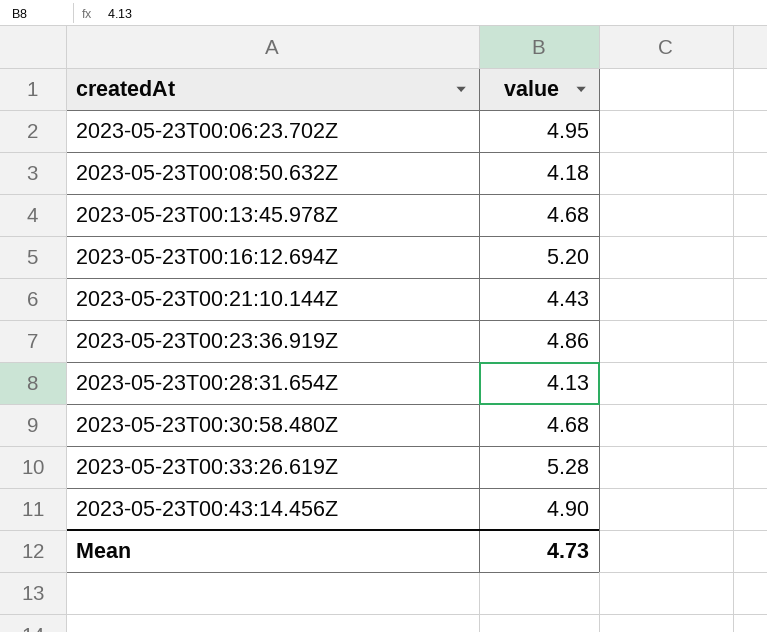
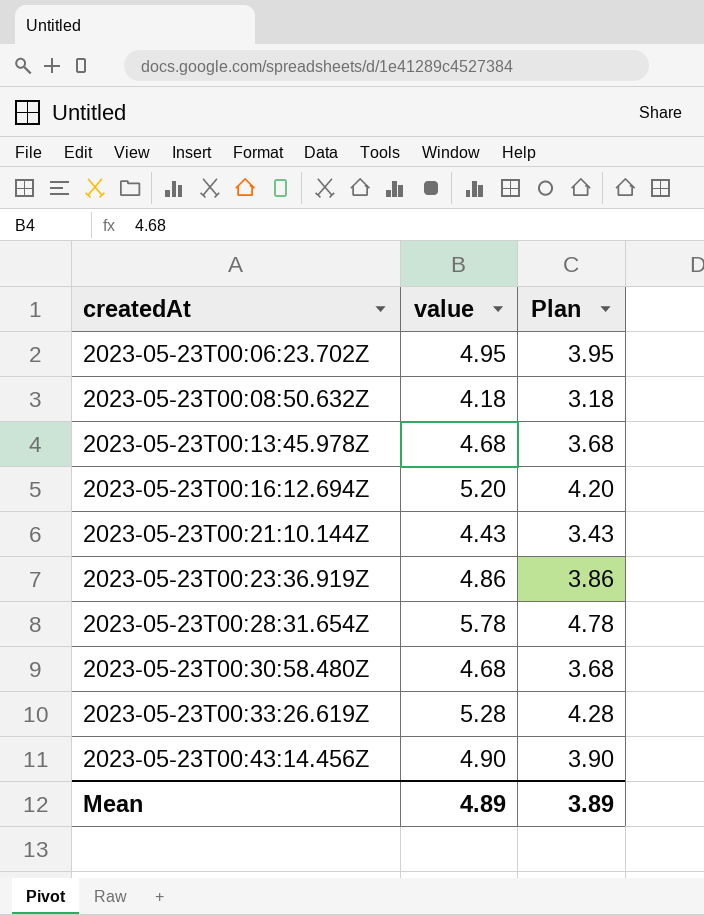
column Plan | formula: none -> [value] - 1
2023-05-23T00:28:31.654Z | value: 4.13 -> 5.78
Mean | value: 4.73 -> 4.89

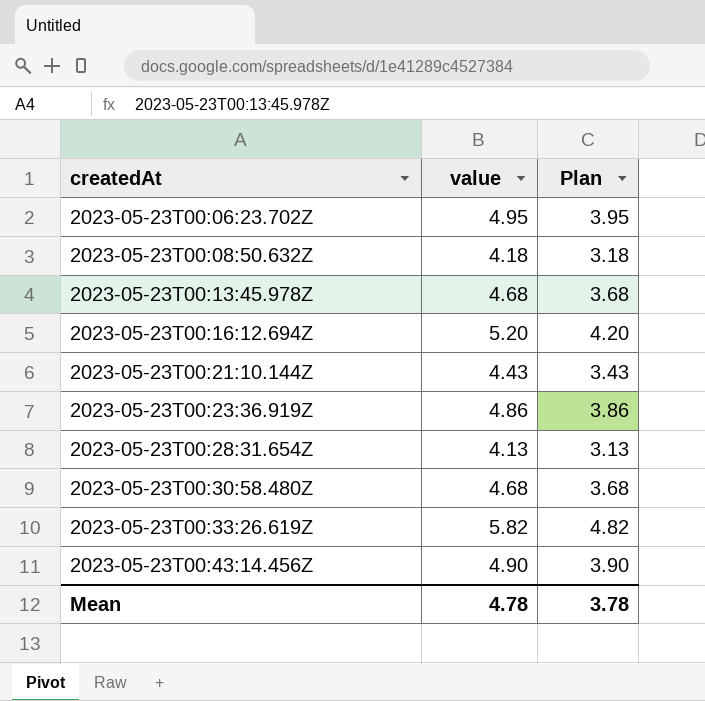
2023-05-23T00:28:31.654Z | value: 5.78 -> 4.13
2023-05-23T00:28:31.654Z | Plan: 4.78 -> 3.13
2023-05-23T00:33:26.619Z | value: 5.28 -> 5.82
2023-05-23T00:33:26.619Z | Plan: 4.28 -> 4.82
Mean | value: 4.89 -> 4.78
Mean | Plan: 3.89 -> 3.78

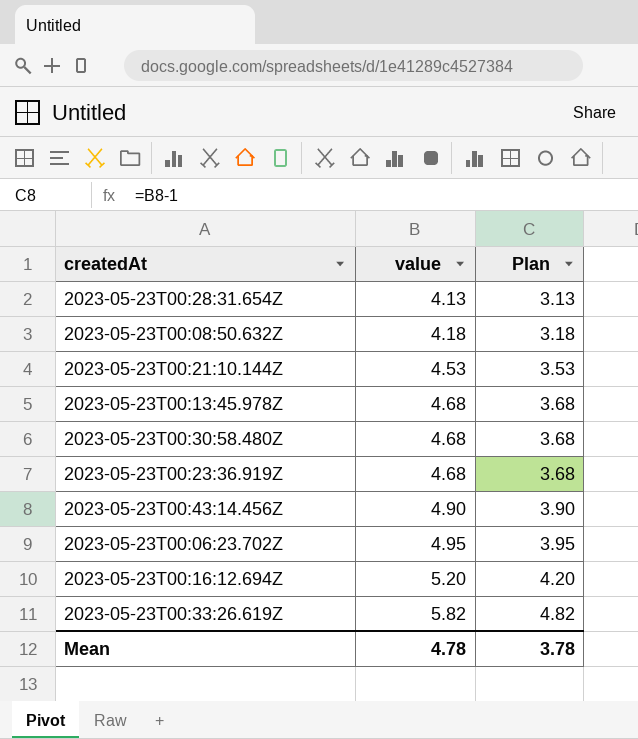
row order: createdAt ascending -> value ascending
2023-05-23T00:21:10.144Z | value: 4.43 -> 4.53
2023-05-23T00:21:10.144Z | Plan: 3.43 -> 3.53
2023-05-23T00:23:36.919Z | value: 4.86 -> 4.68
2023-05-23T00:23:36.919Z | Plan: 3.86 -> 3.68

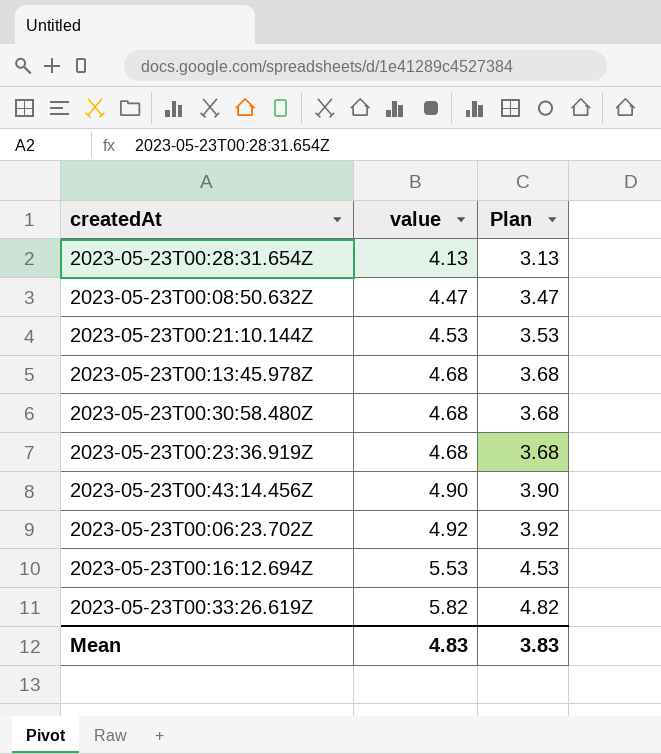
2023-05-23T00:08:50.632Z | value: 4.18 -> 4.47
2023-05-23T00:08:50.632Z | Plan: 3.18 -> 3.47
2023-05-23T00:06:23.702Z | value: 4.95 -> 4.92
2023-05-23T00:06:23.702Z | Plan: 3.95 -> 3.92
2023-05-23T00:16:12.694Z | value: 5.20 -> 5.53
2023-05-23T00:16:12.694Z | Plan: 4.20 -> 4.53
Mean | value: 4.78 -> 4.83
Mean | Plan: 3.78 -> 3.83

